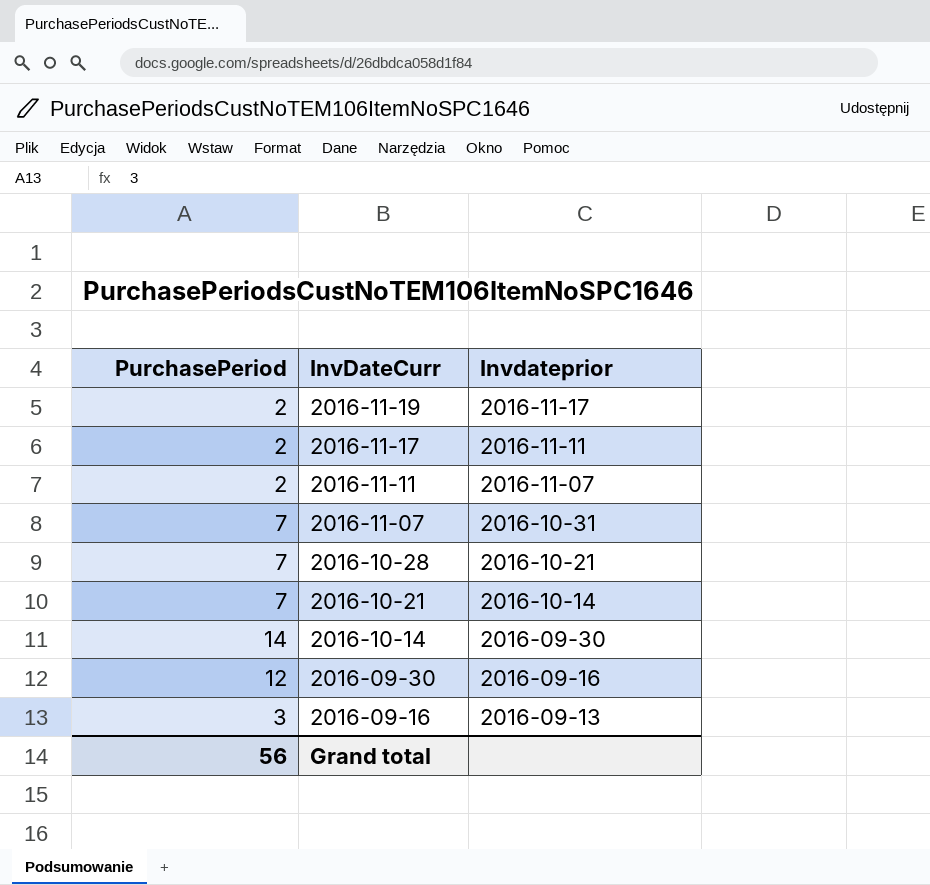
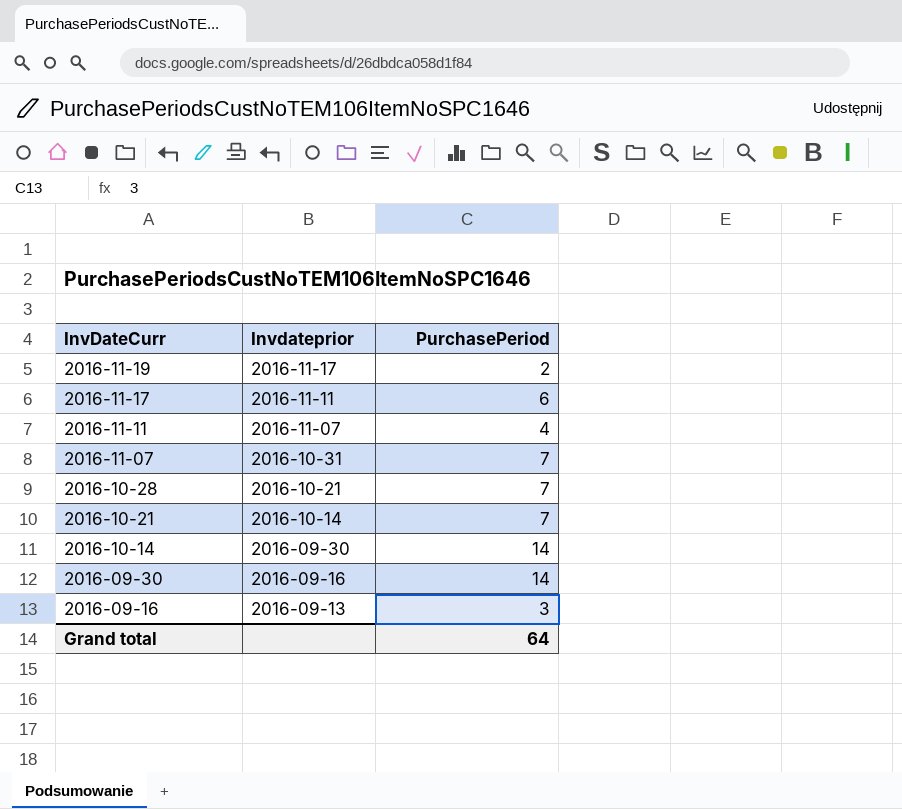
column PurchasePeriod | position: 1 -> 3
2016-11-17 | PurchasePeriod: 2 -> 6
2016-11-11 | PurchasePeriod: 2 -> 4
2016-09-30 | PurchasePeriod: 12 -> 14
Grand total | PurchasePeriod: 56 -> 64

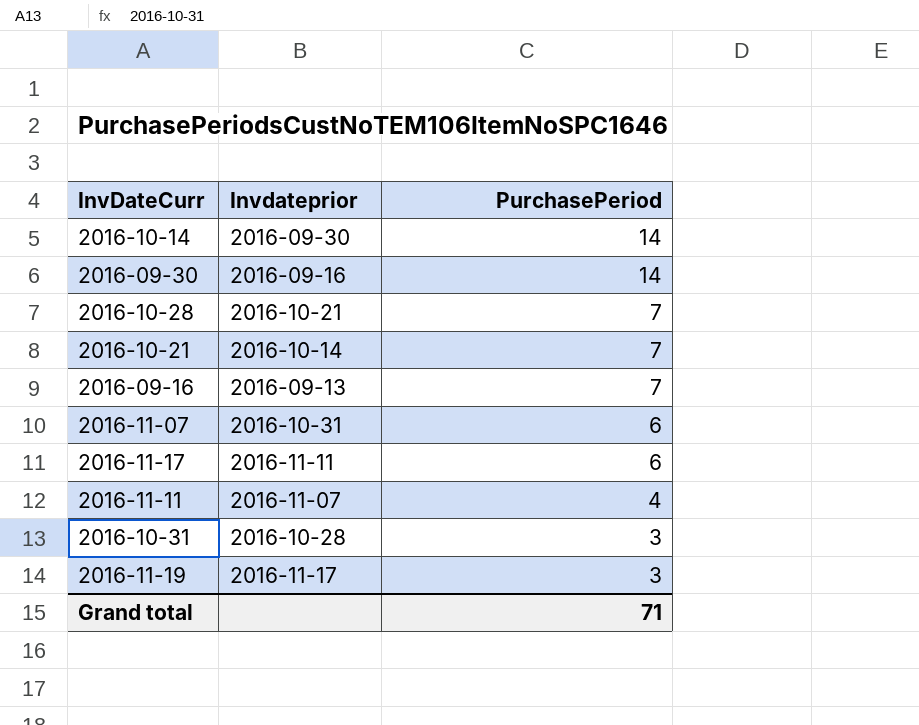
row order: InvDateCurr descending -> PurchasePeriod descending
2016-09-16 | PurchasePeriod: 3 -> 7
2016-11-07 | PurchasePeriod: 7 -> 6
row 2016-10-31: none -> 2016-10-28 | 3
2016-11-19 | PurchasePeriod: 2 -> 3
Grand total | PurchasePeriod: 64 -> 71

